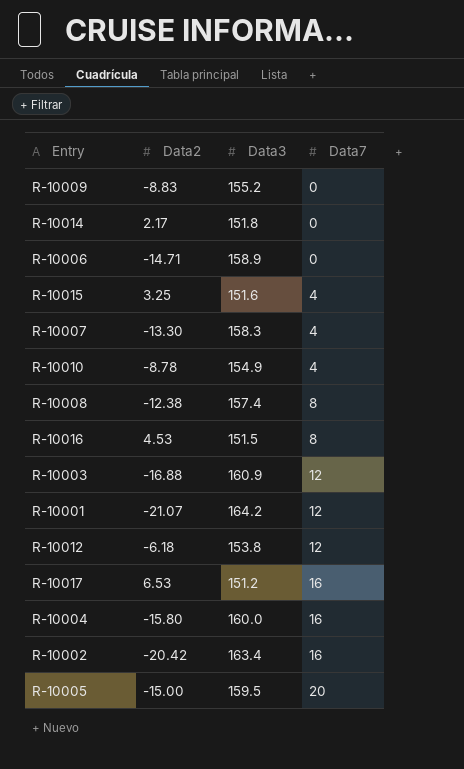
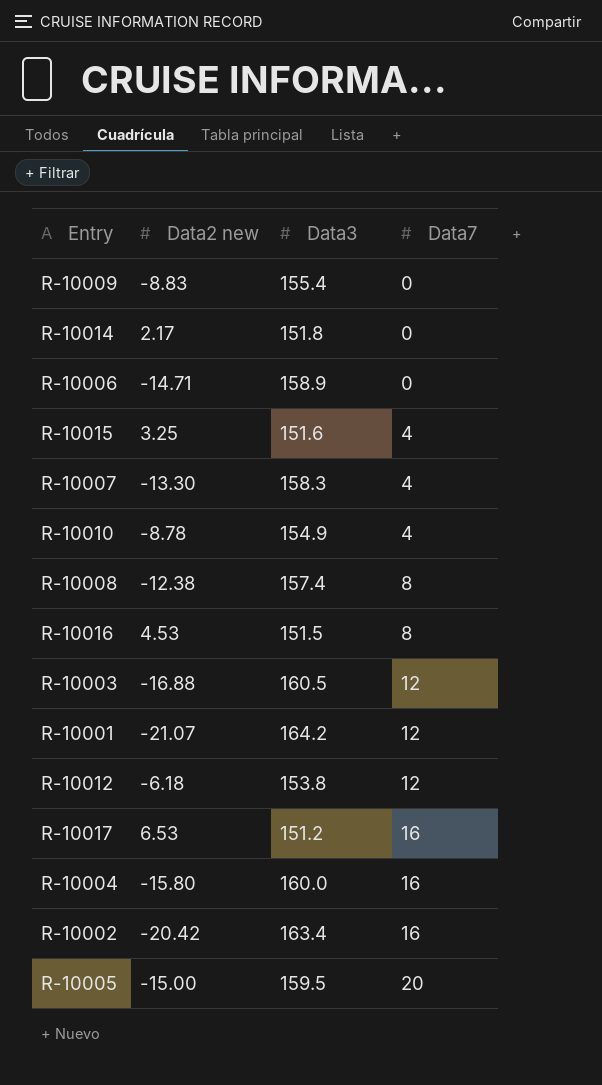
column name: Data2 -> Data2 new
R-10009 | Data3: 155.2 -> 155.4
R-10003 | Data3: 160.9 -> 160.5

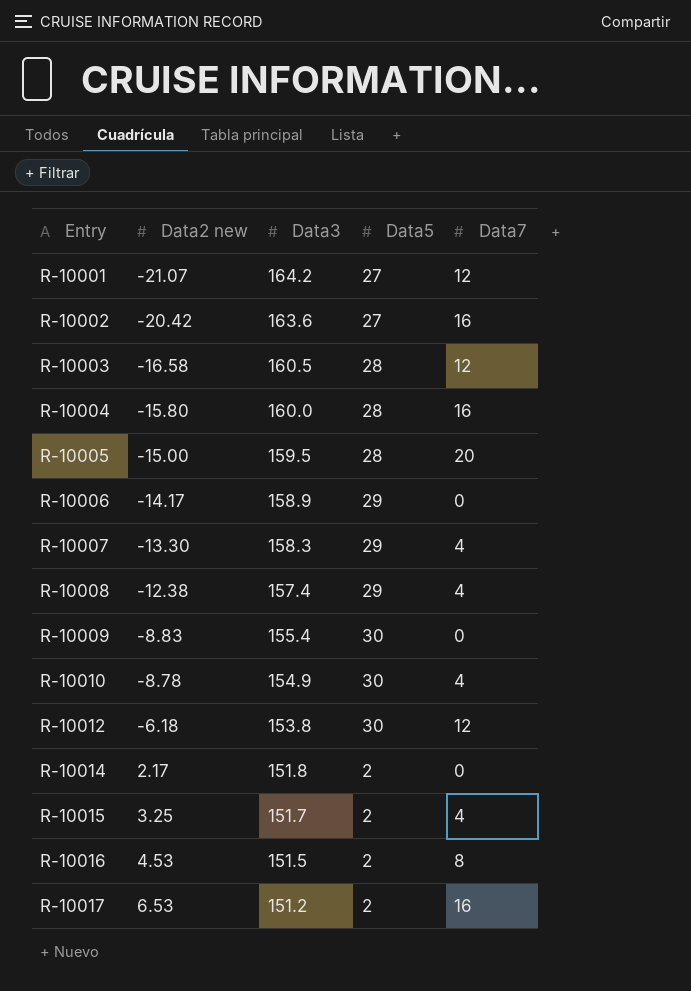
row order: Data7 ascending -> Entry ascending
column Data5 | position: none -> 4
R-10002 | Data3: 163.4 -> 163.6
R-10003 | Data2 new: -16.88 -> -16.58
R-10006 | Data2 new: -14.71 -> -14.17
R-10008 | Data7: 8 -> 4
R-10015 | Data3: 151.6 -> 151.7

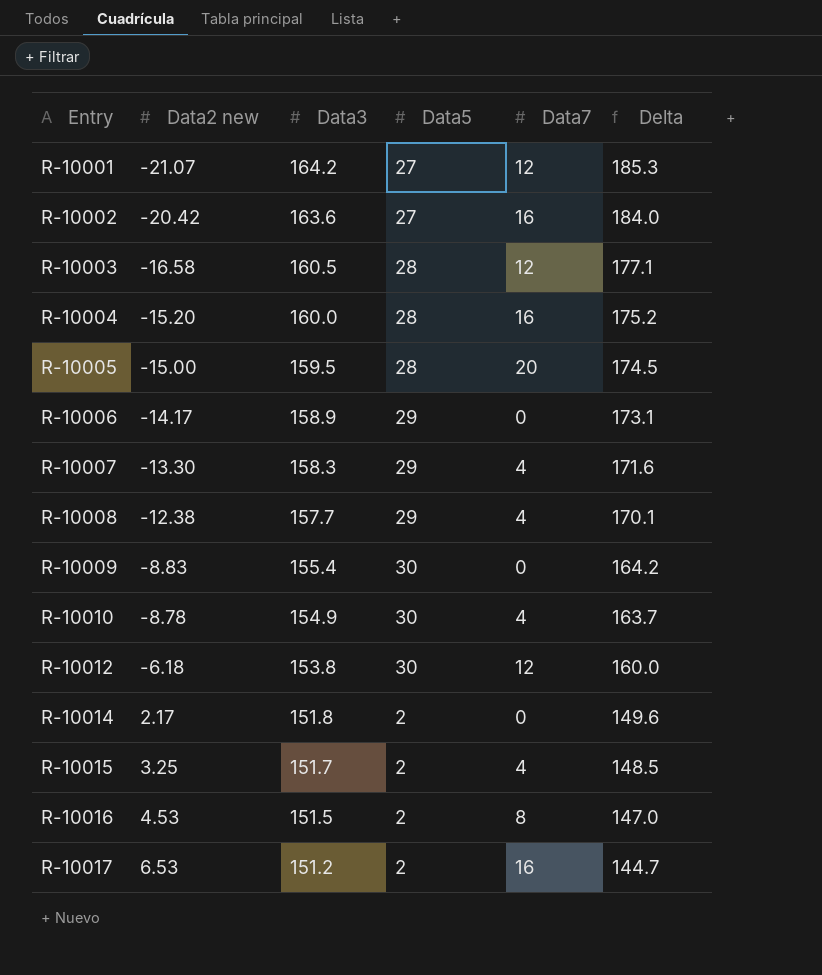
column Delta | formula: none -> [Data3] - [Data2 new]
R-10004 | Data2 new: -15.80 -> -15.20
R-10008 | Data3: 157.4 -> 157.7

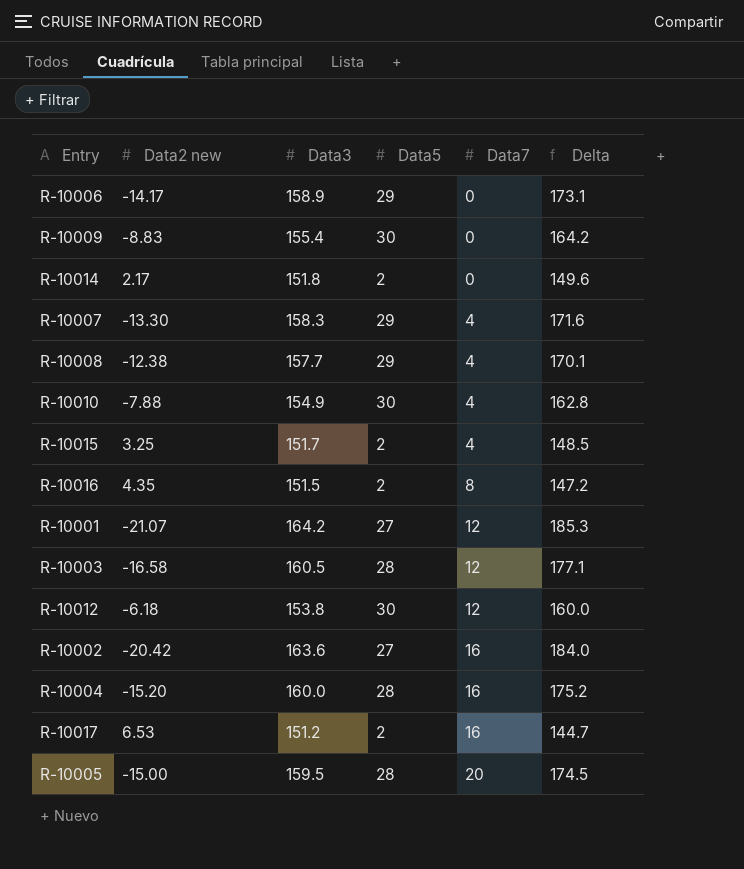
row order: Entry ascending -> Data7 ascending
R-10010 | Data2 new: -8.78 -> -7.88
R-10010 | Delta: 163.7 -> 162.8
R-10016 | Data2 new: 4.53 -> 4.35
R-10016 | Delta: 147.0 -> 147.2

